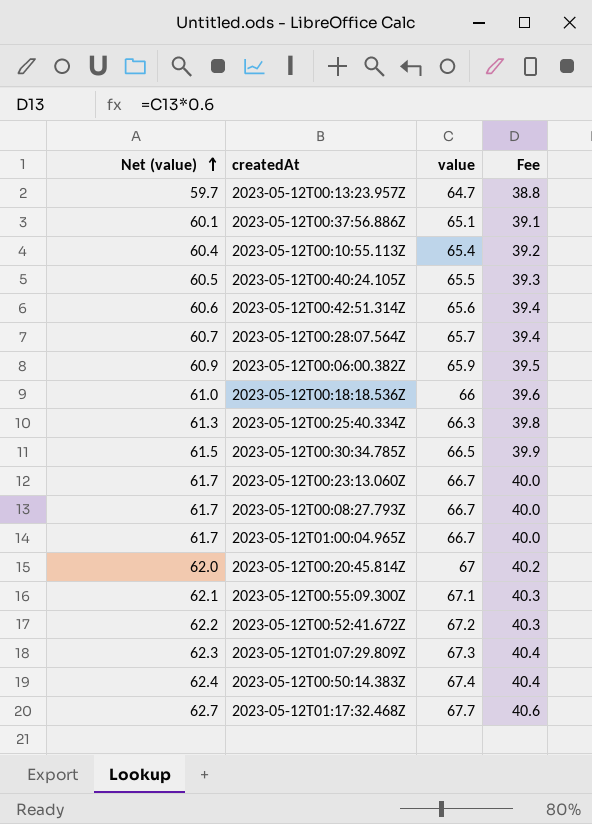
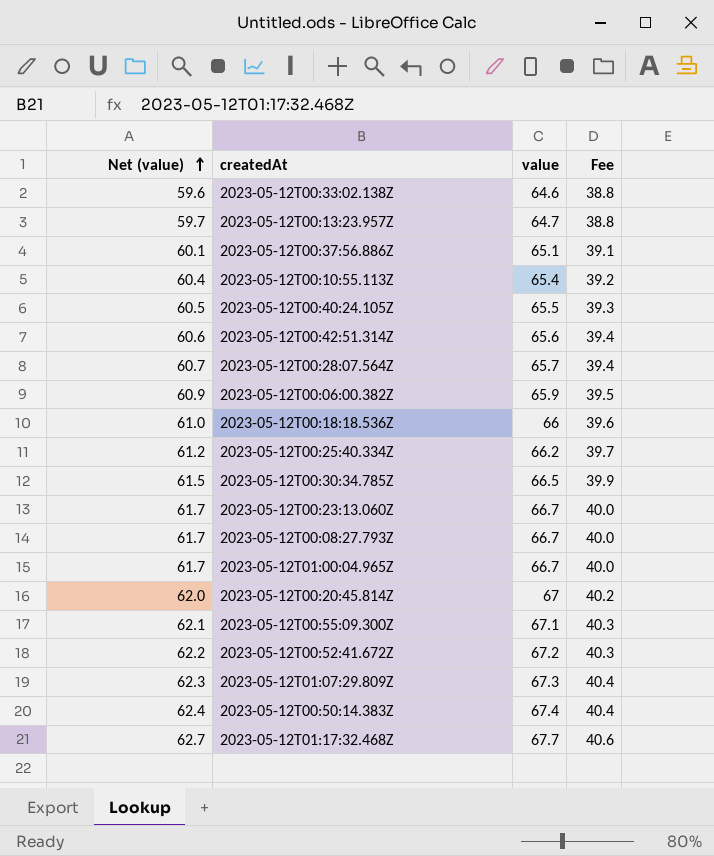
row 2023-05-12T00:33:02.138Z: none -> 59.6 | 64.6 | 38.8
2023-05-12T00:25:40.334Z | Net (value): 61.3 -> 61.2
2023-05-12T00:25:40.334Z | value: 66.3 -> 66.2
2023-05-12T00:25:40.334Z | Fee: 39.8 -> 39.7

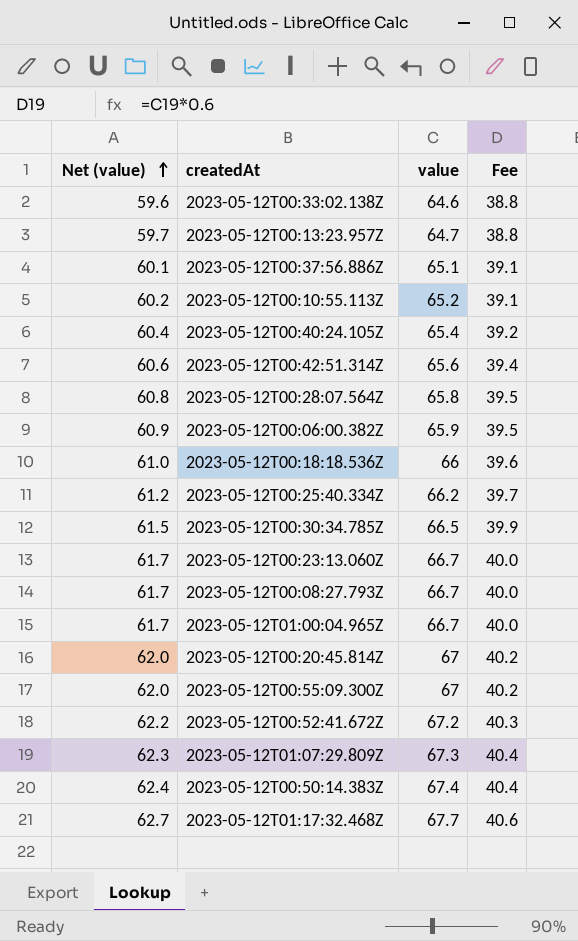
2023-05-12T00:10:55.113Z | Net (value): 60.4 -> 60.2
2023-05-12T00:10:55.113Z | value: 65.4 -> 65.2
2023-05-12T00:10:55.113Z | Fee: 39.2 -> 39.1
2023-05-12T00:40:24.105Z | Net (value): 60.5 -> 60.4
2023-05-12T00:40:24.105Z | value: 65.5 -> 65.4
2023-05-12T00:40:24.105Z | Fee: 39.3 -> 39.2
2023-05-12T00:28:07.564Z | Net (value): 60.7 -> 60.8
2023-05-12T00:28:07.564Z | value: 65.7 -> 65.8
2023-05-12T00:28:07.564Z | Fee: 39.4 -> 39.5
2023-05-12T00:55:09.300Z | Net (value): 62.1 -> 62.0
2023-05-12T00:55:09.300Z | value: 67.1 -> 67
2023-05-12T00:55:09.300Z | Fee: 40.3 -> 40.2

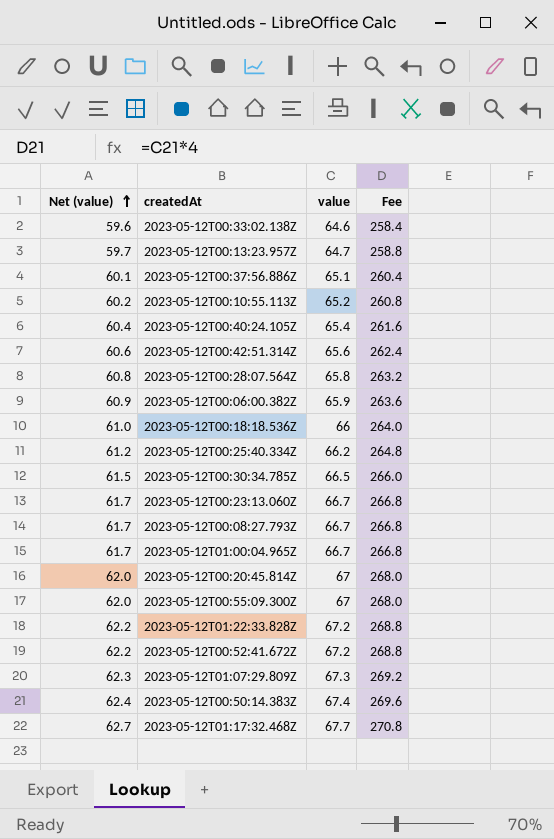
column Fee | formula: [value] * 0.6 -> [value] * 4
row 2023-05-12T01:22:33.828Z: none -> 62.2 | 67.2 | 268.8

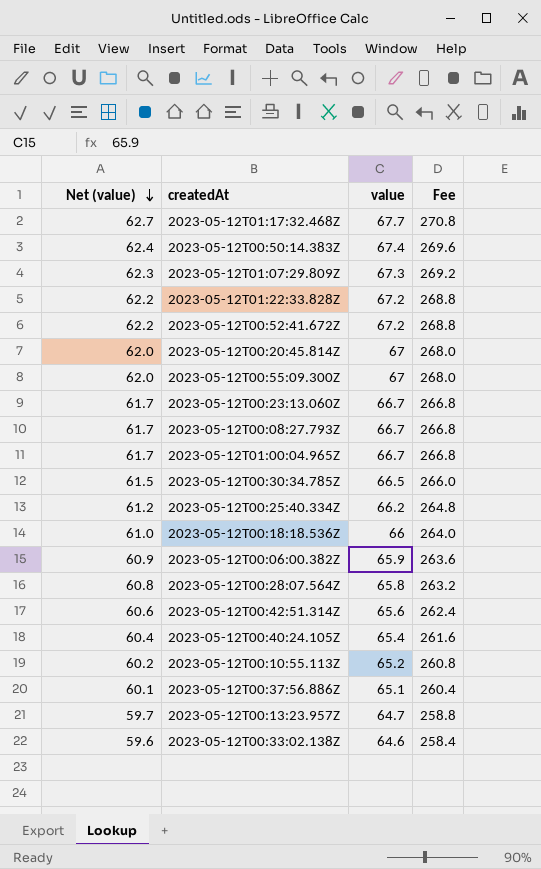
row order: Net (value) ascending -> Net (value) descending

